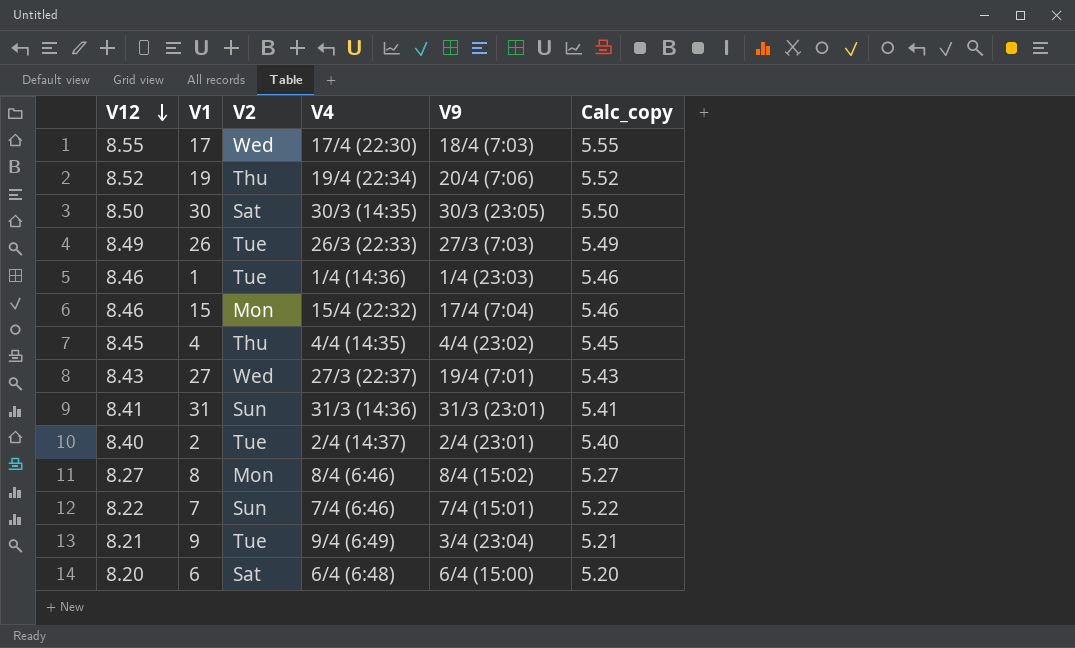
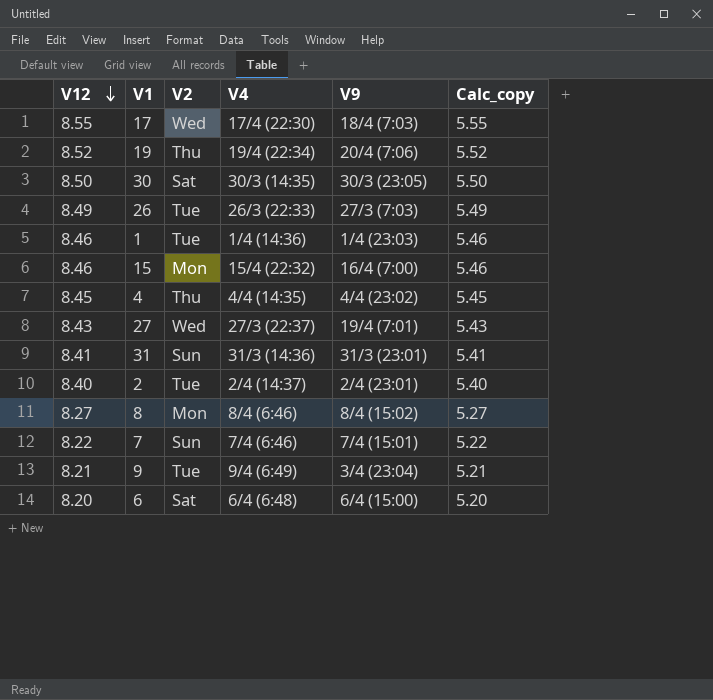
15 | V9: 17/4 (7:04) -> 16/4 (7:00)

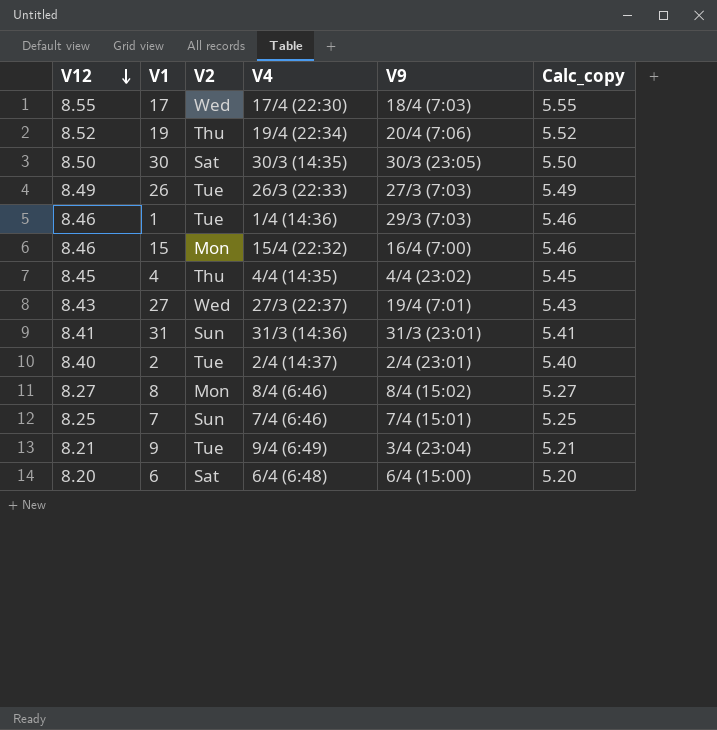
1 | V9: 1/4 (23:03) -> 29/3 (7:03)
7 | V12: 8.22 -> 8.25
7 | Calc_copy: 5.22 -> 5.25

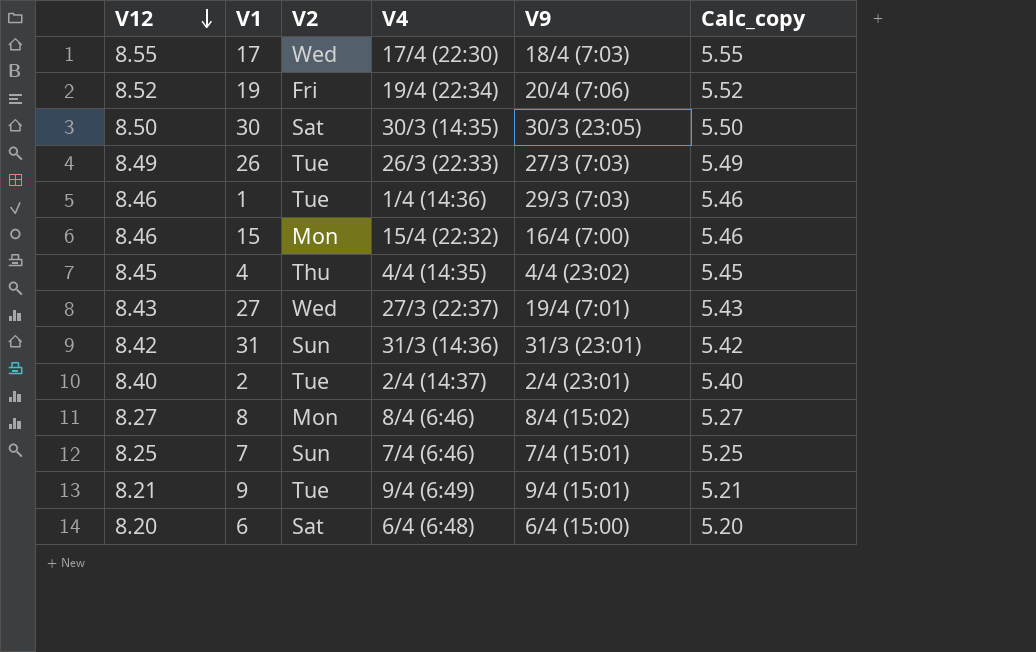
19 | V2: Thu -> Fri
31 | V12: 8.41 -> 8.42
31 | Calc_copy: 5.41 -> 5.42
9 | V9: 3/4 (23:04) -> 9/4 (15:01)

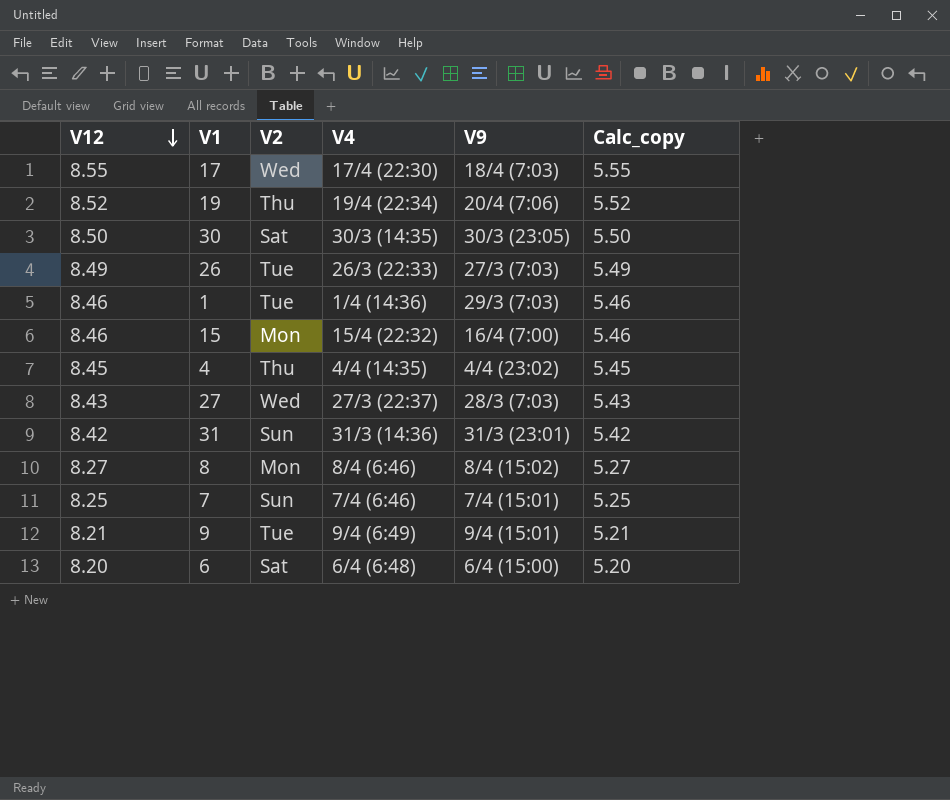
row 2: 8.40 | Tue | 2/4 (14:37) | 2/4 (23:01) | 5.40 -> none
19 | V2: Fri -> Thu
27 | V9: 19/4 (7:01) -> 28/3 (7:03)

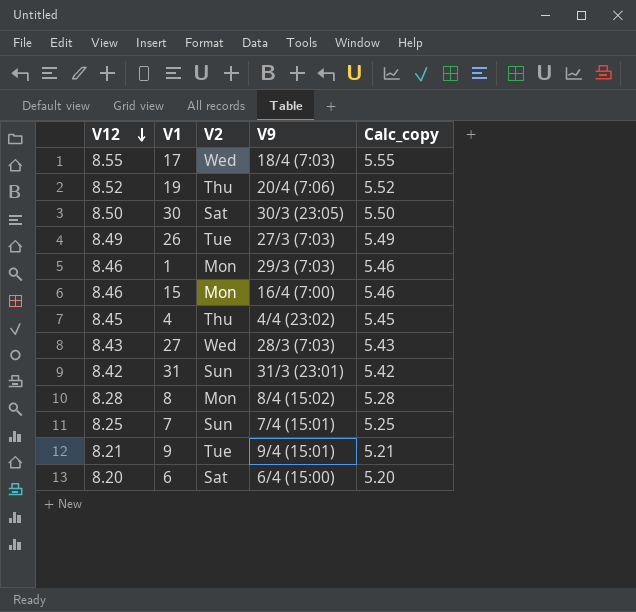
column V4 | position: 4 -> none
1 | V2: Tue -> Mon
8 | V12: 8.27 -> 8.28
8 | Calc_copy: 5.27 -> 5.28

